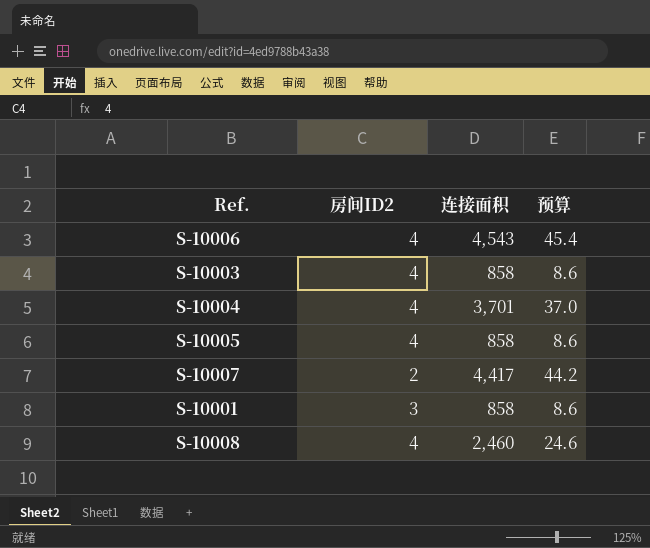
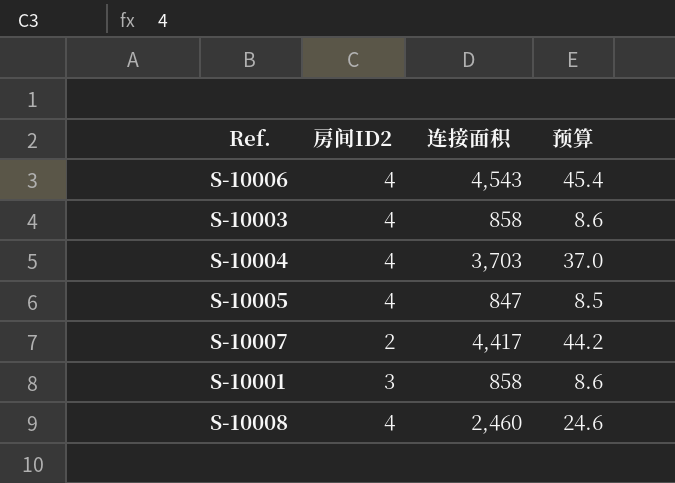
S-10004 | 连接面积: 3,701 -> 3,703
S-10005 | 连接面积: 858 -> 847
S-10005 | 预算: 8.6 -> 8.5

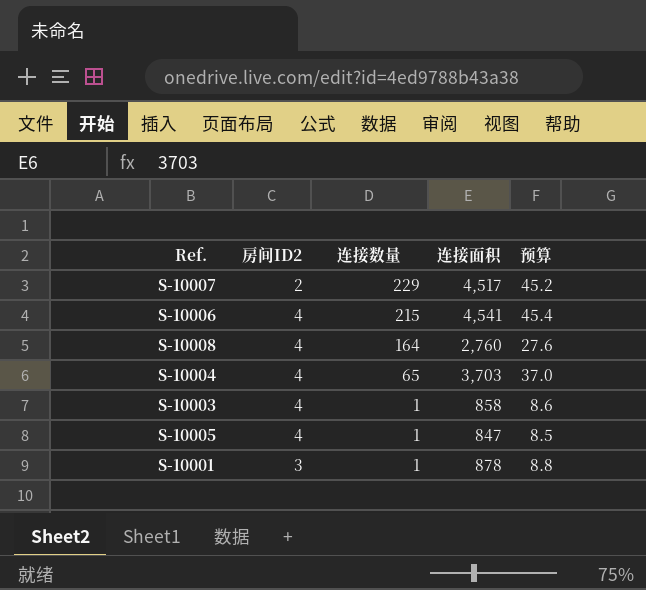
row order: none -> 连接数量 descending
column 连接数量 | position: none -> 3
S-10007 | 连接面积: 4,417 -> 4,517
S-10007 | 预算: 44.2 -> 45.2
S-10006 | 连接面积: 4,543 -> 4,541
S-10008 | 连接面积: 2,460 -> 2,760
S-10008 | 预算: 24.6 -> 27.6
S-10001 | 连接面积: 858 -> 878
S-10001 | 预算: 8.6 -> 8.8

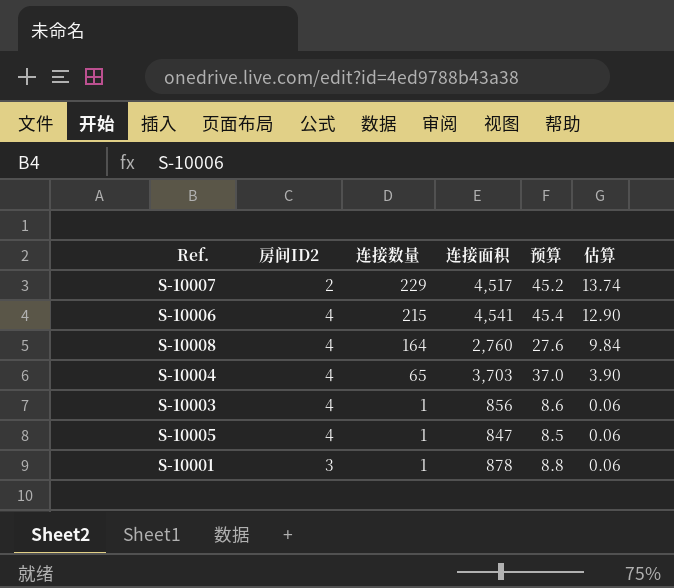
column 估算 | formula: none -> [连接数量] * 0.06
S-10003 | 连接面积: 858 -> 856

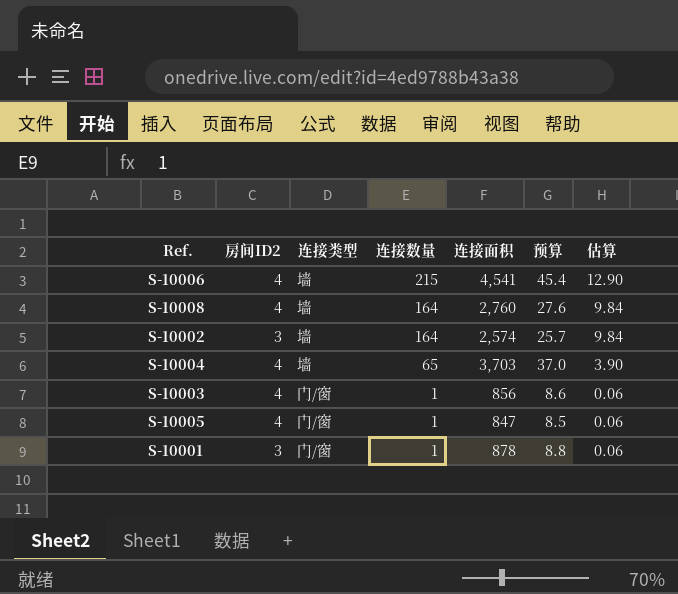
column 连接类型 | position: none -> 3
row S-10007: 2 | 229 | 4,517 | 45.2 | 13.74 -> none
row S-10002: none -> 3 | 墙 | 164 | 2,574 | 25.7 | 9.84

